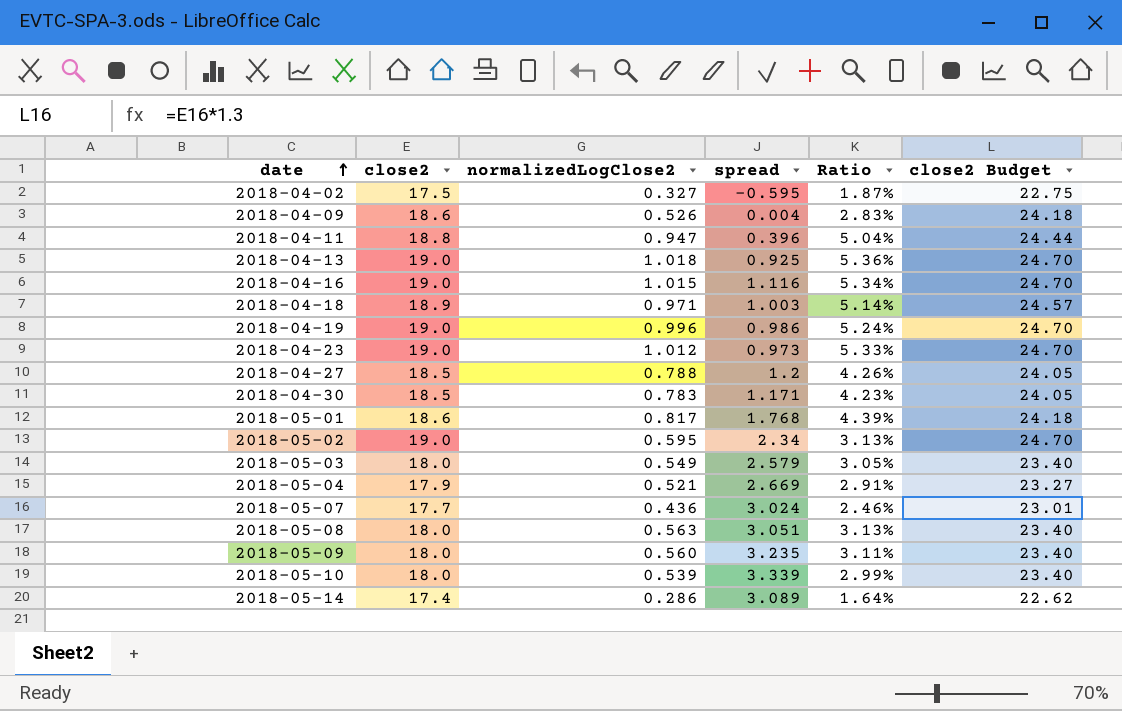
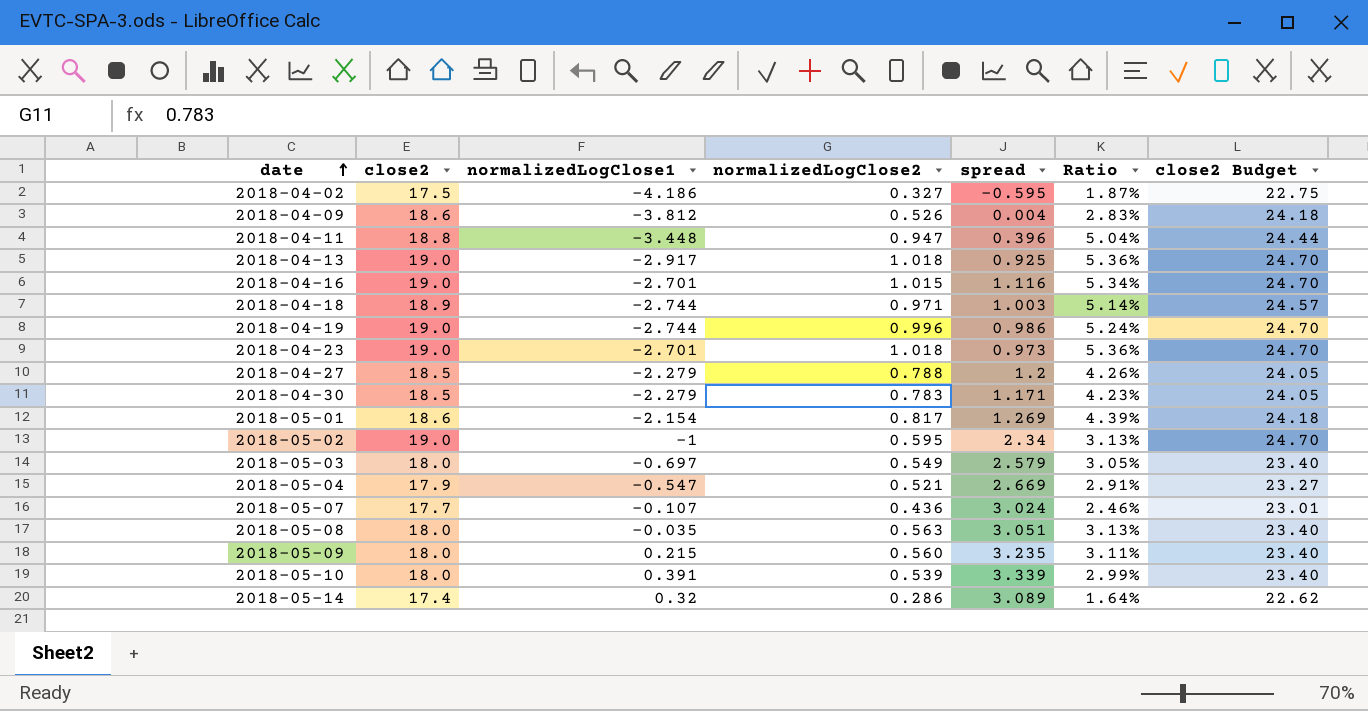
column normalizedLogClose1 | position: none -> 3
2018-04-23 | normalizedLogClose2: 1.012 -> 1.018
2018-04-23 | Ratio: 5.33% -> 5.36%
2018-05-01 | spread: 1.768 -> 1.269

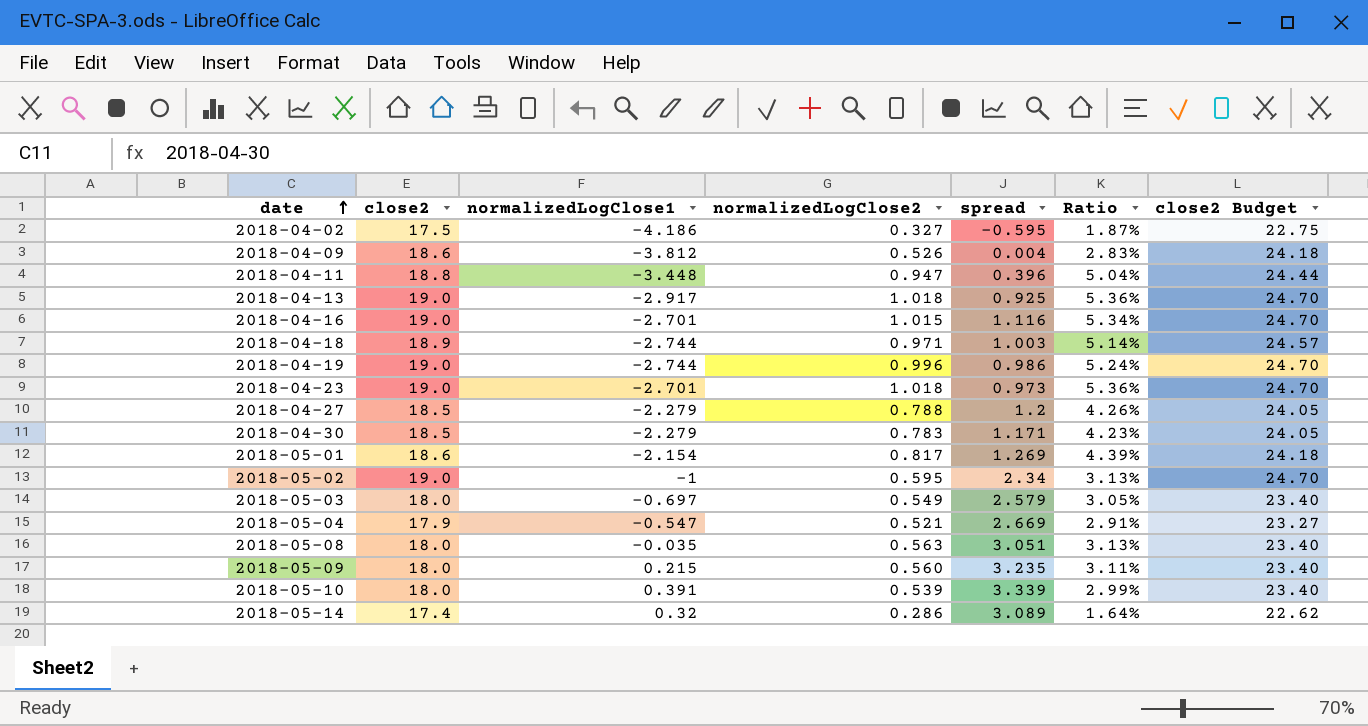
row 2018-05-07: 17.7 | -0.107 | 0.436 | 3.024 | 2.46% | 23.01 -> none

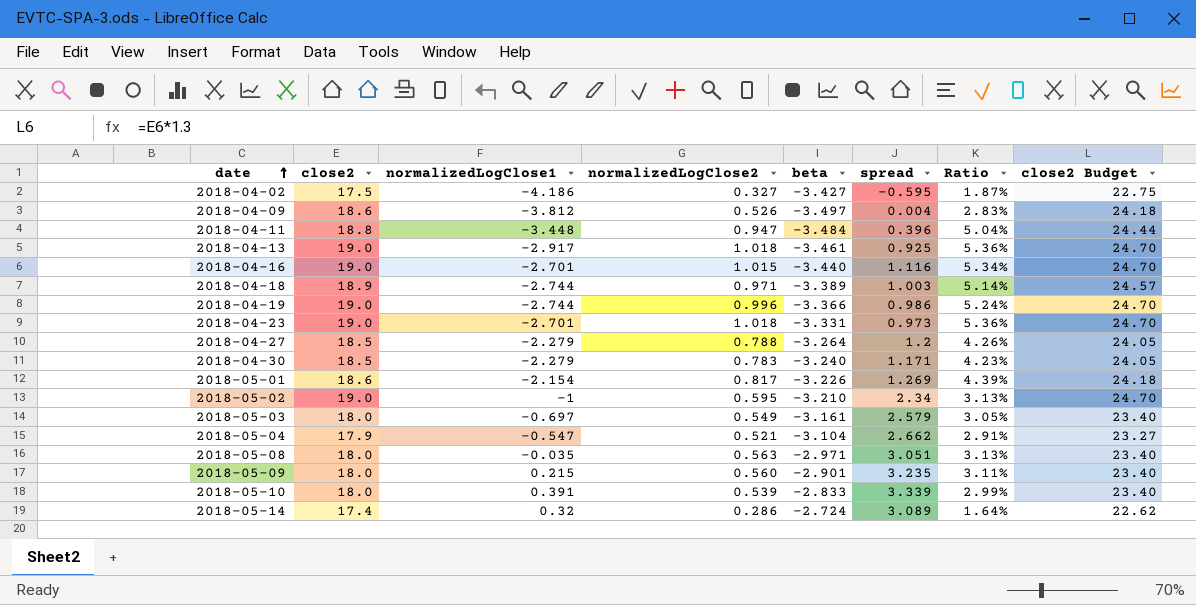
column beta | position: none -> 5
2018-05-04 | spread: 2.669 -> 2.662

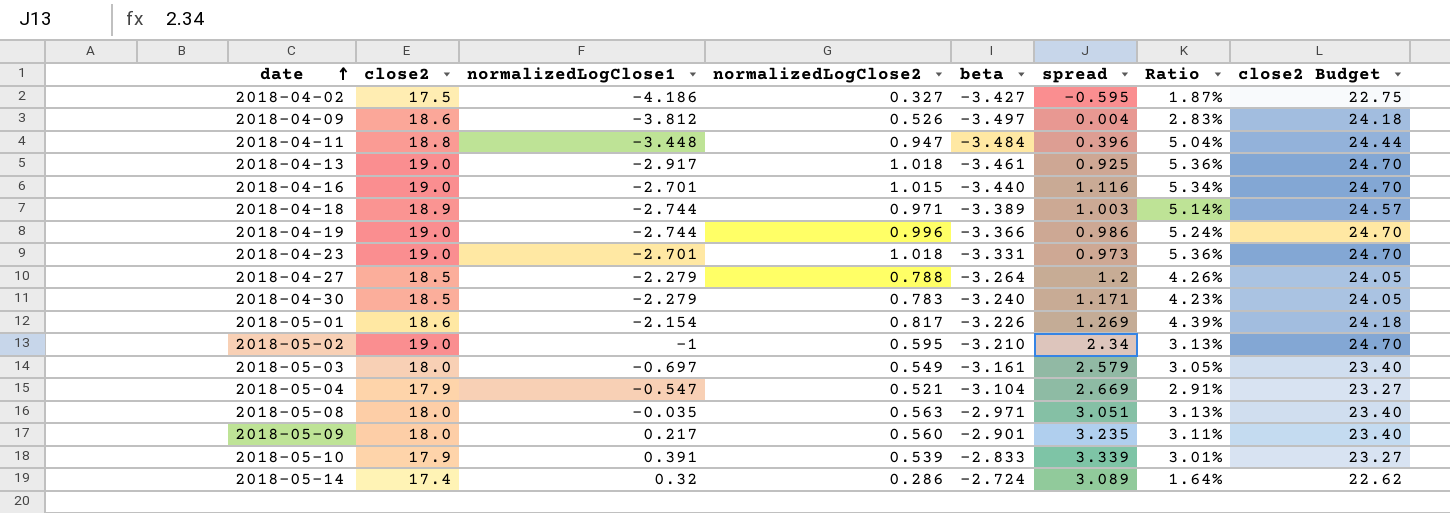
2018-05-04 | spread: 2.662 -> 2.669
2018-05-09 | normalizedLogClose1: 0.215 -> 0.217
2018-05-10 | close2: 18.0 -> 17.9
2018-05-10 | Ratio: 2.99% -> 3.01%
2018-05-10 | close2 Budget: 23.40 -> 23.27

